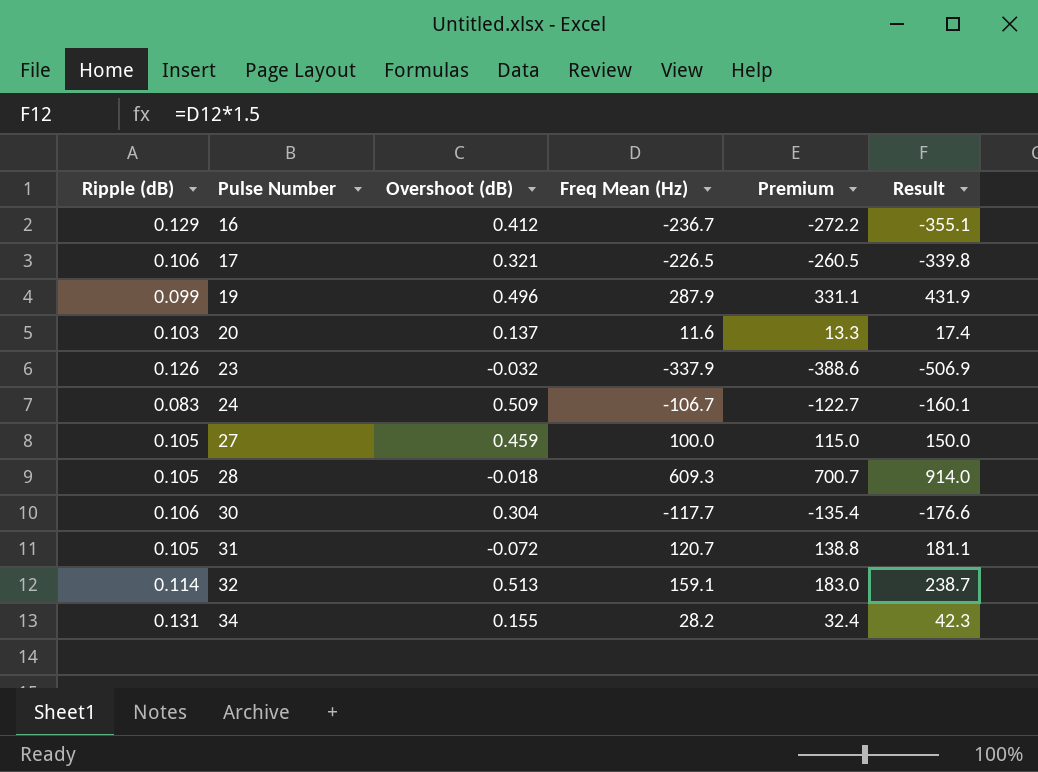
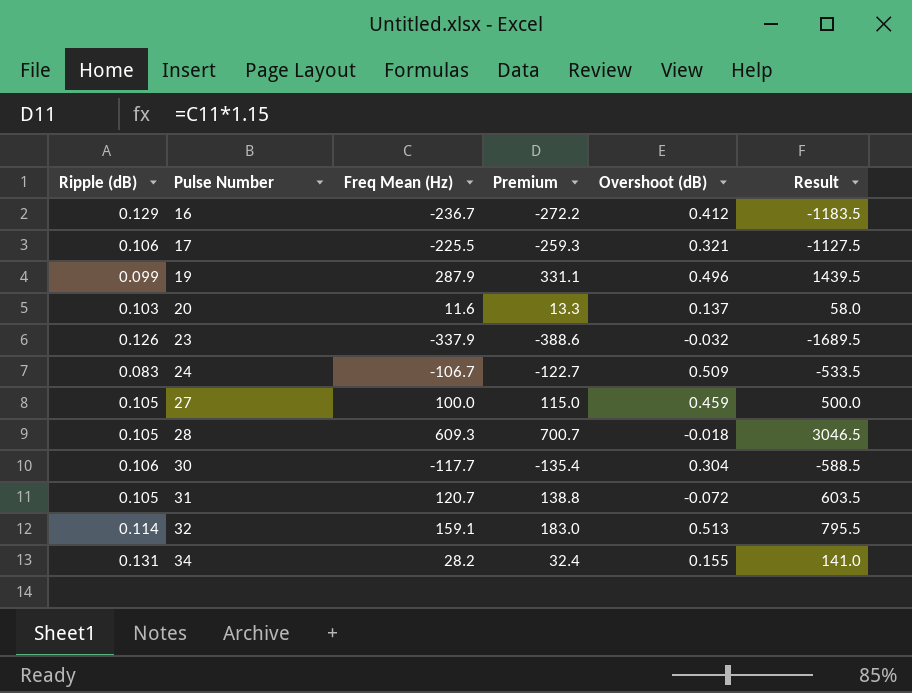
column Overshoot (dB) | position: 3 -> 5
column Result | formula: [Freq Mean (Hz)] * 1.5 -> [Freq Mean (Hz)] * 5
17 | Freq Mean (Hz): -226.5 -> -225.5
17 | Premium: -260.5 -> -259.3

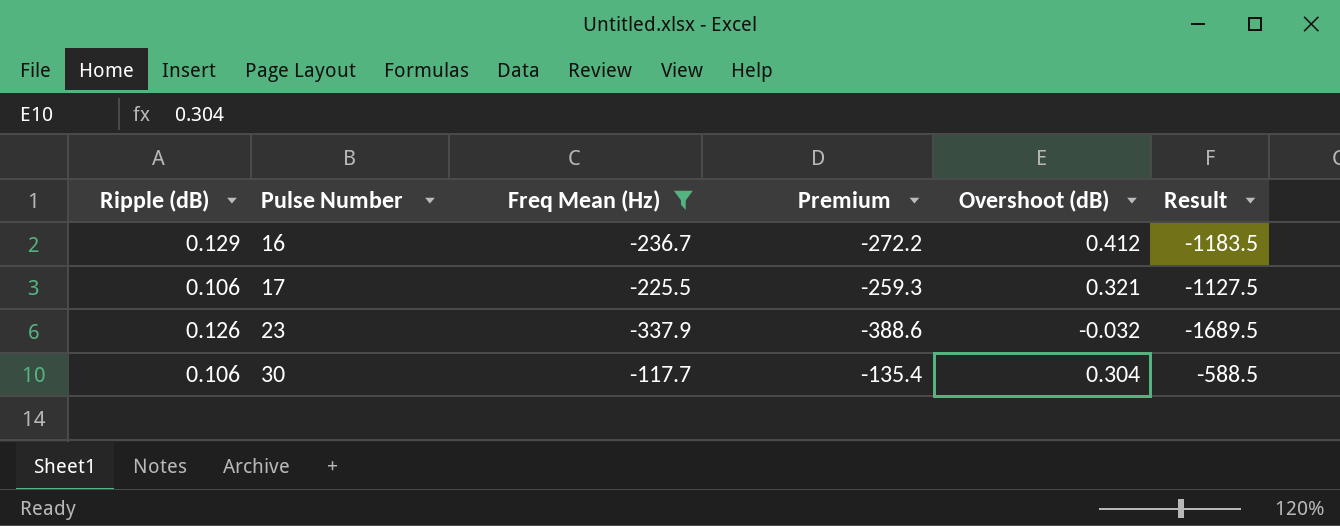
filter: none -> Freq Mean (Hz) <= -117.7

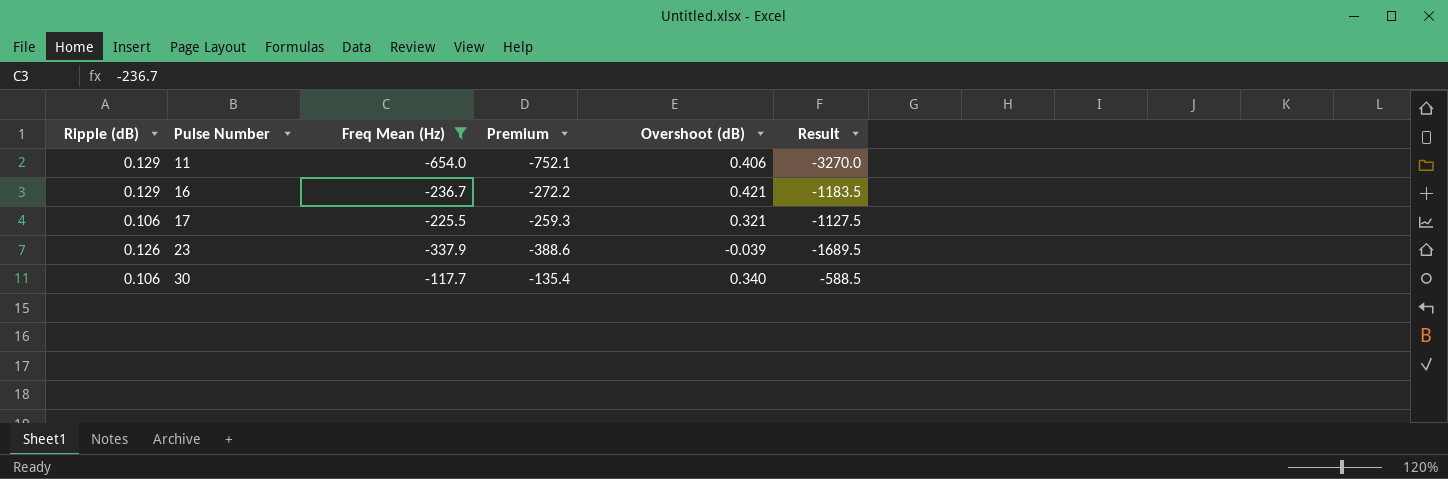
row 11: none -> 0.129 | -654.0 | -752.1 | 0.406 | -3270.0
16 | Overshoot (dB): 0.412 -> 0.421
23 | Overshoot (dB): -0.032 -> -0.039
30 | Overshoot (dB): 0.304 -> 0.340

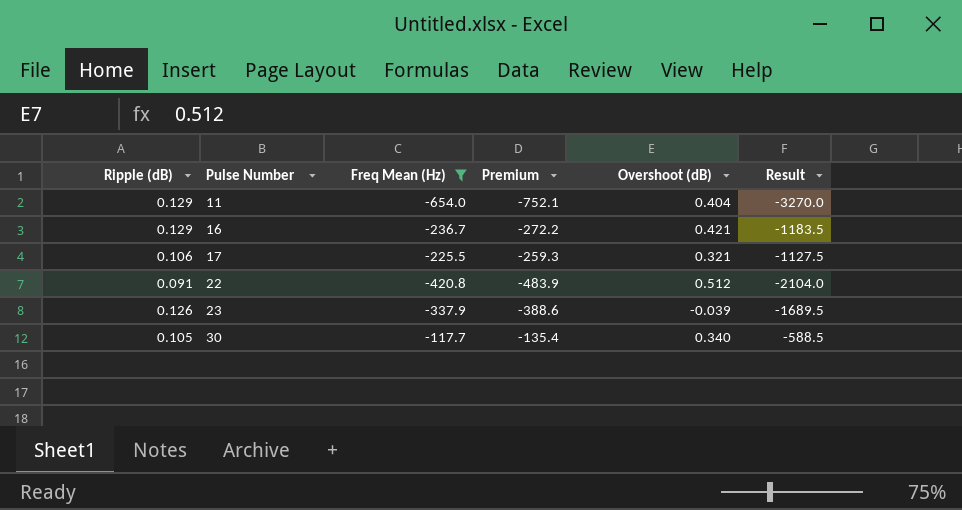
11 | Overshoot (dB): 0.406 -> 0.404
row 22: none -> 0.091 | -420.8 | -483.9 | 0.512 | -2104.0
30 | Ripple (dB): 0.106 -> 0.105

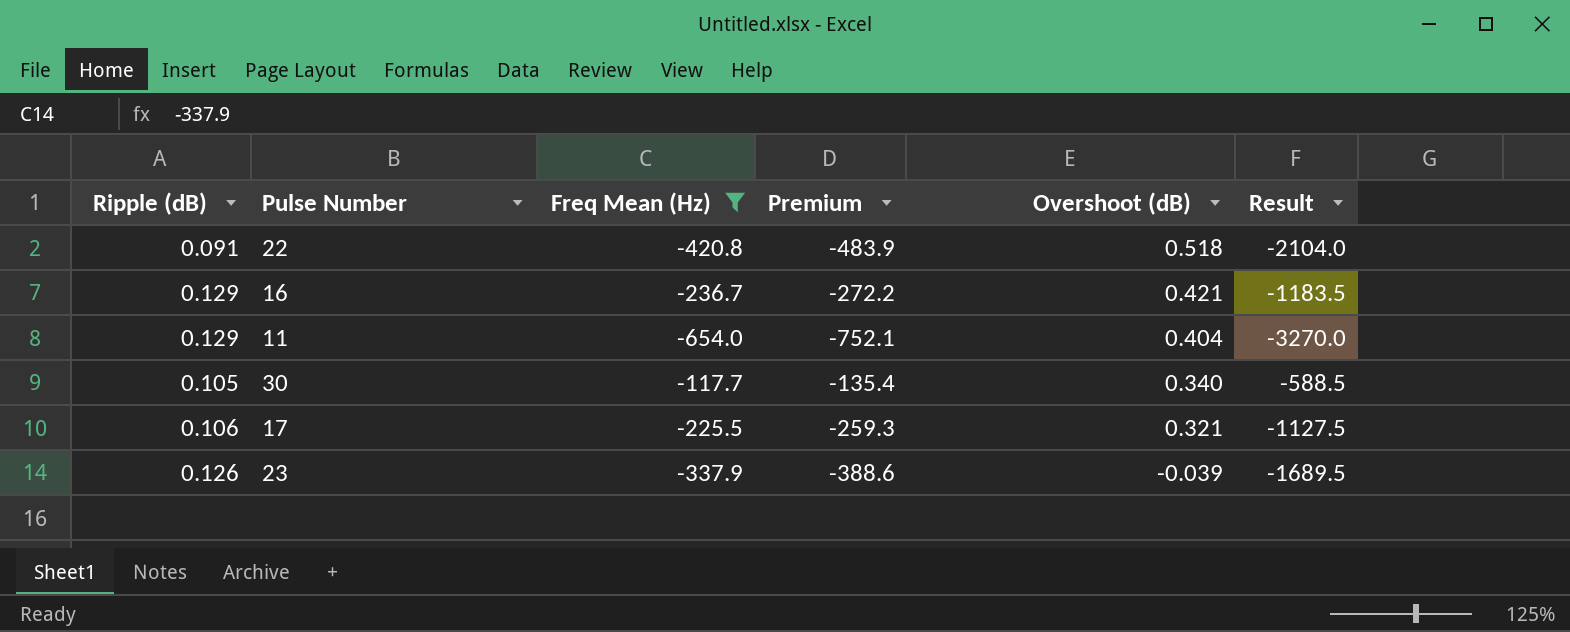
row order: Pulse Number ascending -> Overshoot (dB) descending
22 | Overshoot (dB): 0.512 -> 0.518

